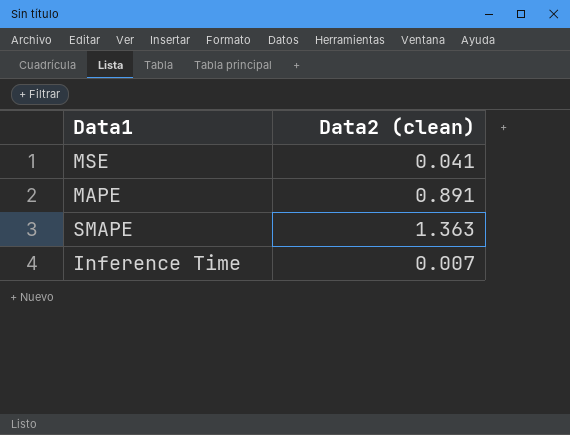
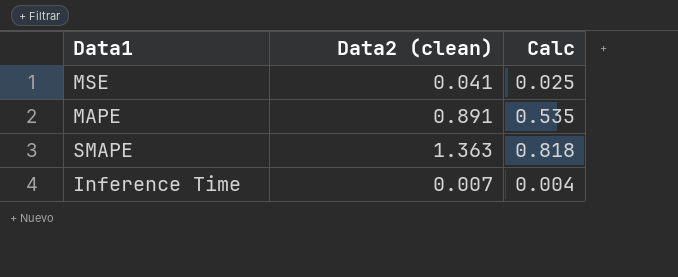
column Calc | formula: none -> [Data2 (clean)] * 0.6

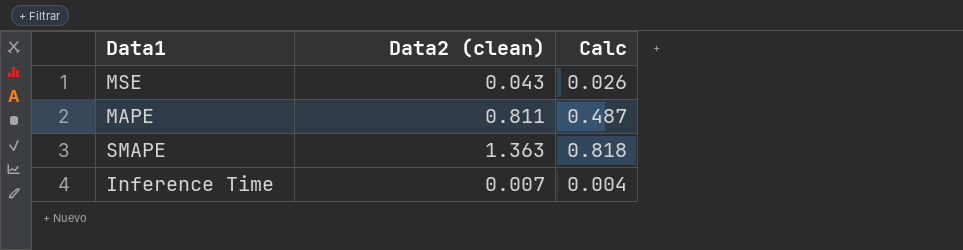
MSE | Data2 (clean): 0.041 -> 0.043
MSE | Calc: 0.025 -> 0.026
MAPE | Data2 (clean): 0.891 -> 0.811
MAPE | Calc: 0.535 -> 0.487

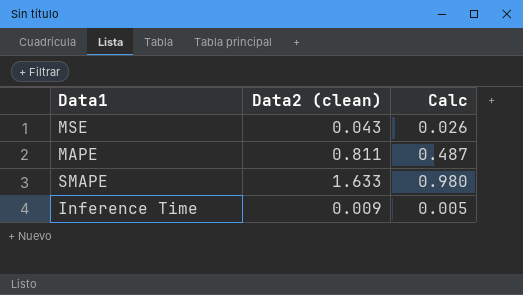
SMAPE | Data2 (clean): 1.363 -> 1.633
SMAPE | Calc: 0.818 -> 0.980
Inference Time | Data2 (clean): 0.007 -> 0.009
Inference Time | Calc: 0.004 -> 0.005

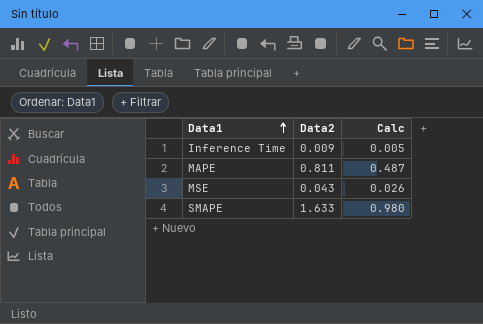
row order: none -> Data1 ascending
column name: Data2 (clean) -> Data2

